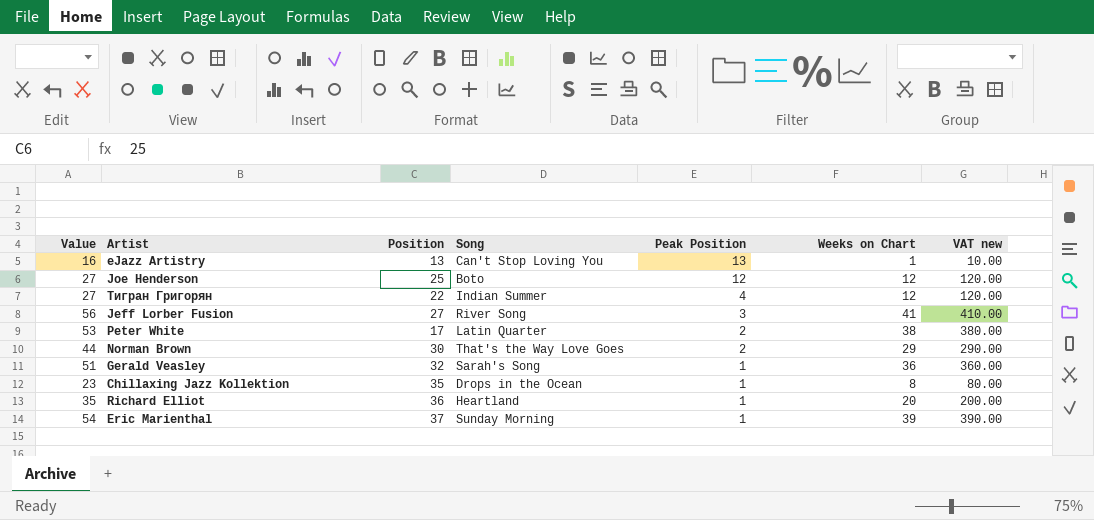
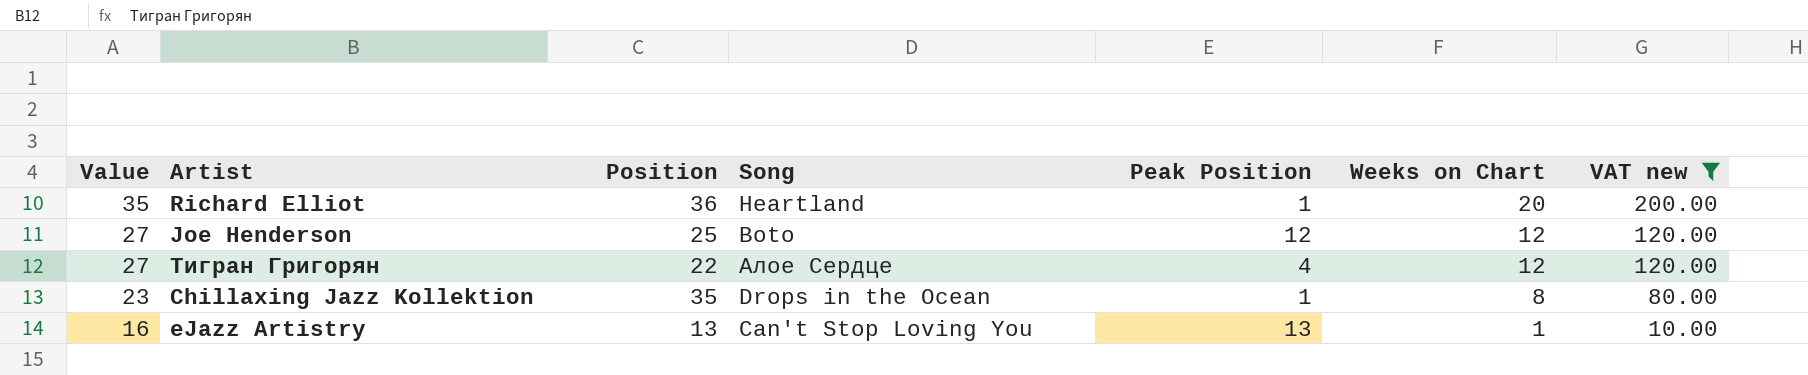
filter: none -> VAT new <= 200.00
row order: Peak Position descending -> Value descending
Тигран Григорян | Song: Indian Summer -> Алое Сердце

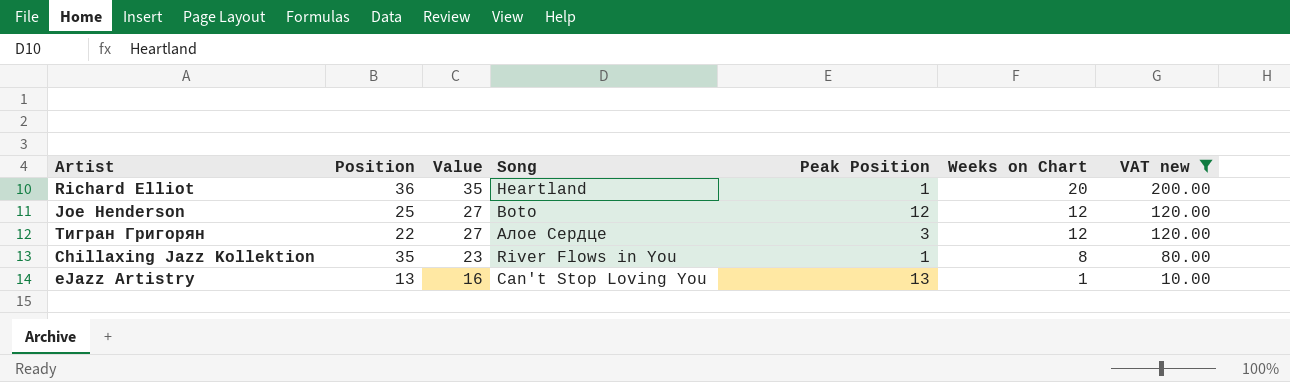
column Value | position: 1 -> 3
Тигран Григорян | Peak Position: 4 -> 3
Chillaxing Jazz Kollektion | Song: Drops in the Ocean -> River Flows in You

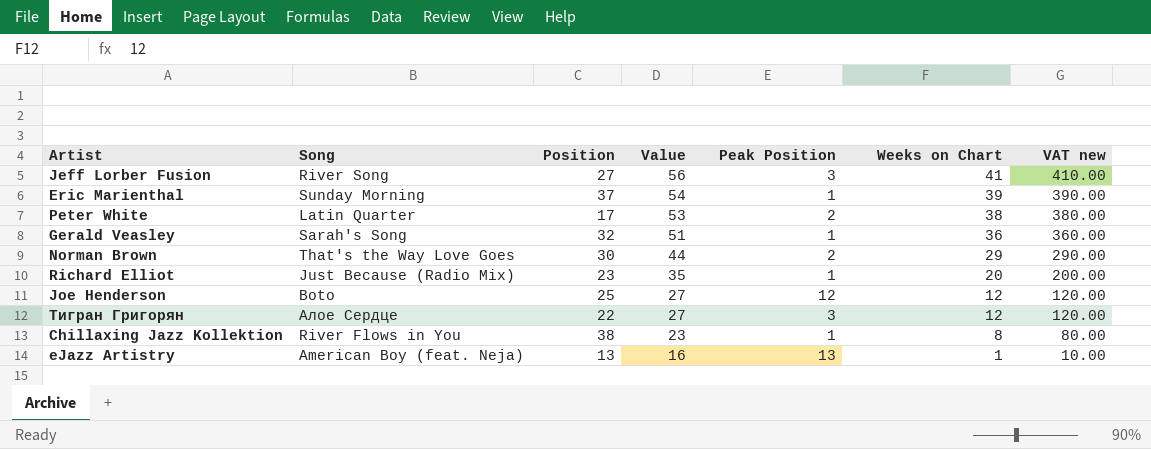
filter: VAT new <= 200.00 -> none
column Song | position: 4 -> 2
Richard Elliot | Song: Heartland -> Just Because (Radio Mix)
Richard Elliot | Position: 36 -> 23
Chillaxing Jazz Kollektion | Position: 35 -> 38
eJazz Artistry | Song: Can't Stop Loving You -> American Boy (feat. Neja)

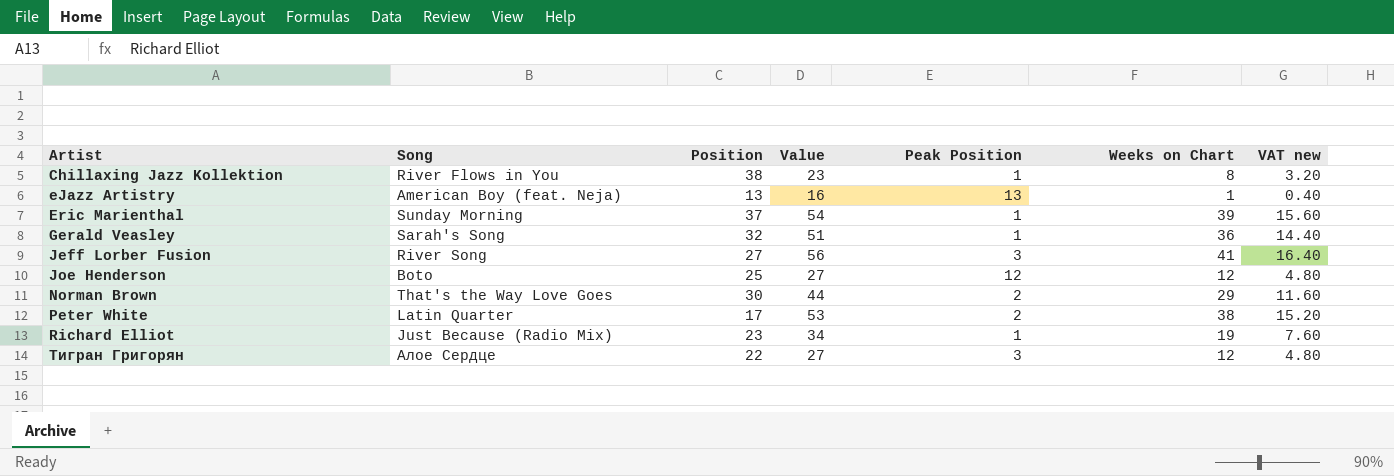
row order: Value descending -> Artist ascending
column VAT new | formula: [Weeks on Chart] * 10 -> [Weeks on Chart] * 0.4
Richard Elliot | Value: 35 -> 34
Richard Elliot | Weeks on Chart: 20 -> 19

